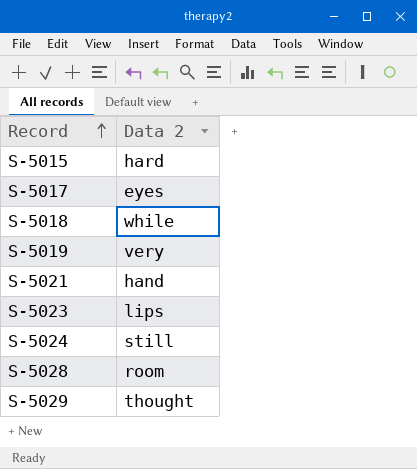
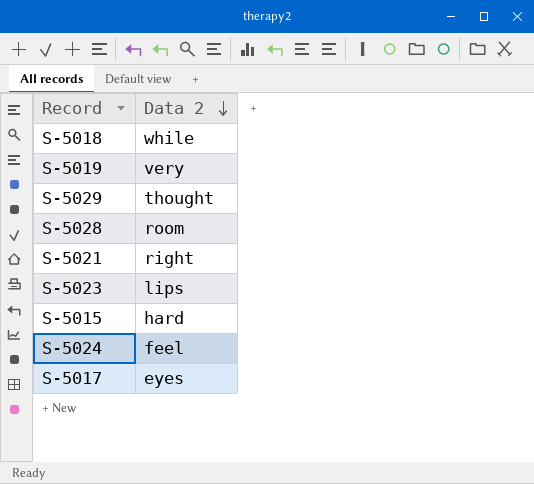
row order: Record ascending -> Data 2 descending
S-5021 | Data 2: hand -> right
S-5024 | Data 2: still -> feel

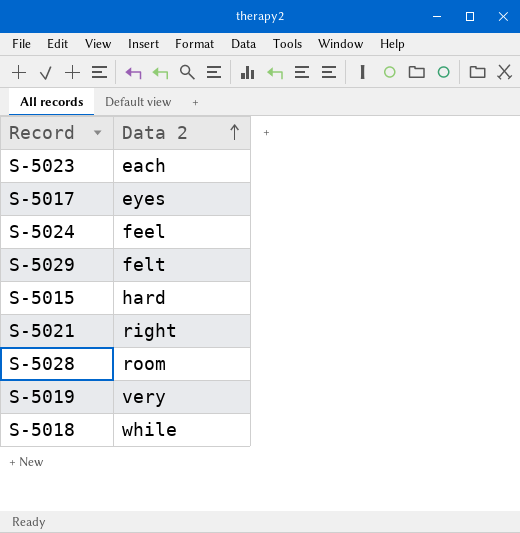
row order: Data 2 descending -> Data 2 ascending
S-5023 | Data 2: lips -> each
S-5029 | Data 2: thought -> felt

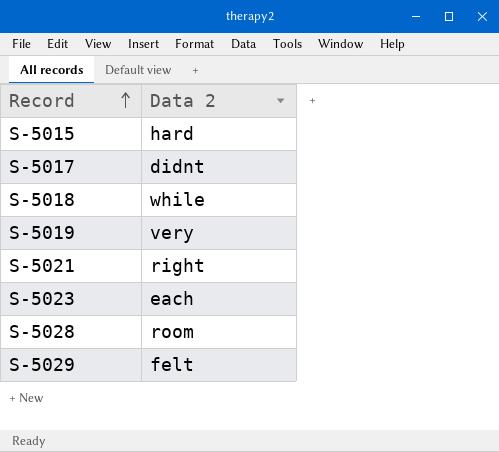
row order: Data 2 ascending -> Record ascending
row S-5024: feel -> none
S-5017 | Data 2: eyes -> didnt

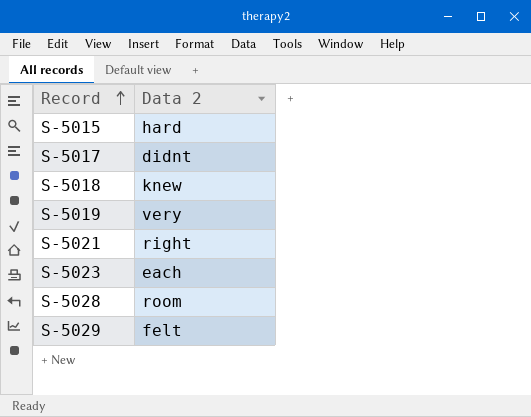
S-5018 | Data 2: while -> knew

